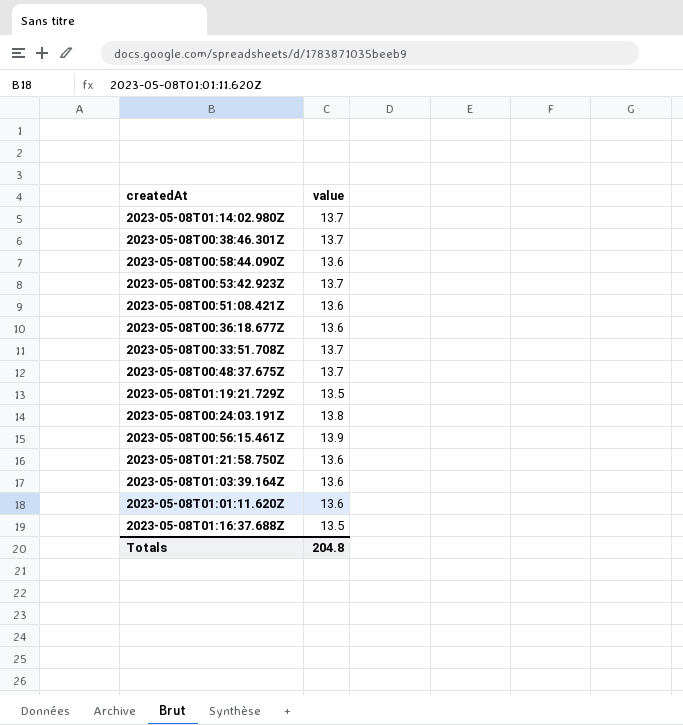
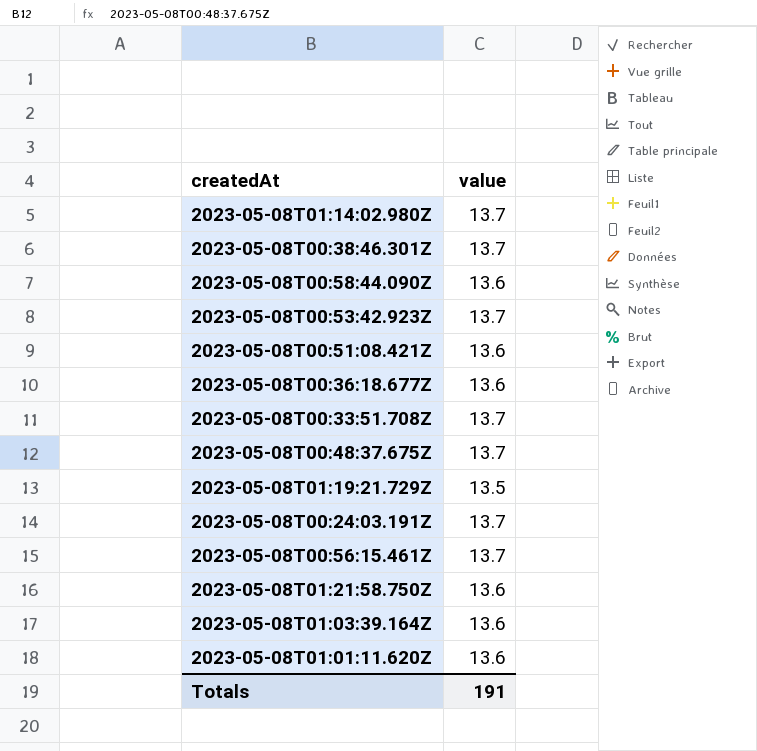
row 2023-05-08T01:16:37.688Z: 13.5 -> none
2023-05-08T00:24:03.191Z | value: 13.8 -> 13.7
2023-05-08T00:56:15.461Z | value: 13.9 -> 13.7
Totals | value: 204.8 -> 191

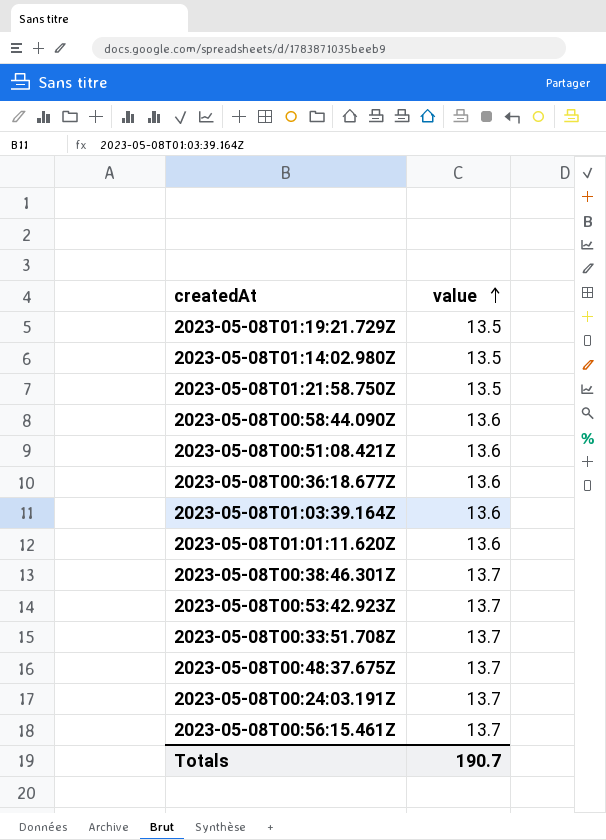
row order: none -> value ascending
2023-05-08T01:14:02.980Z | value: 13.7 -> 13.5
2023-05-08T01:21:58.750Z | value: 13.6 -> 13.5
Totals | value: 191 -> 190.7

